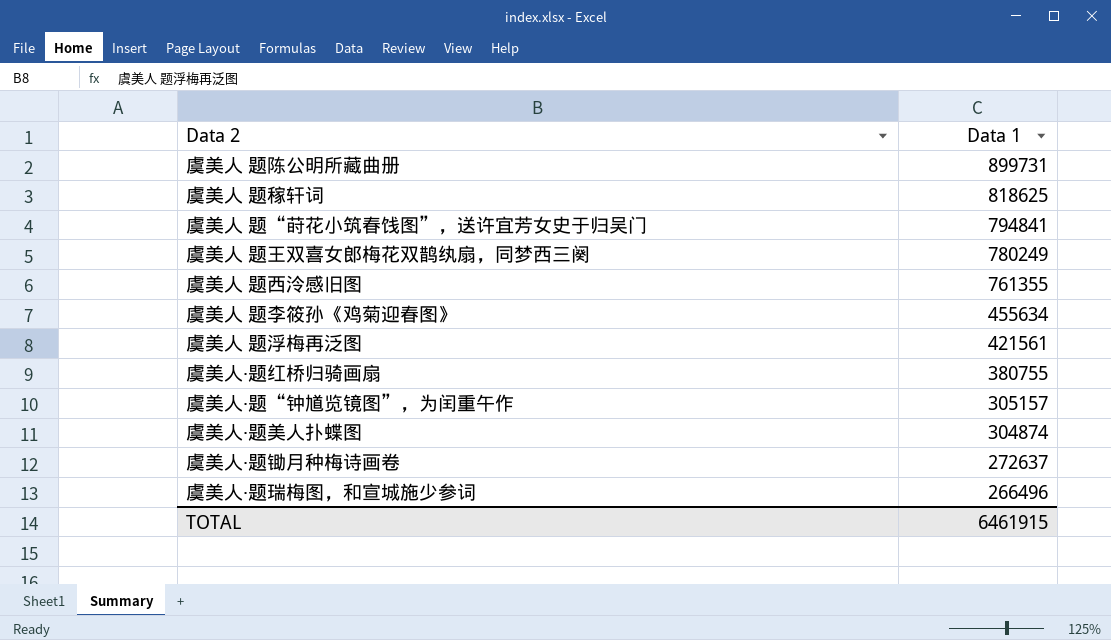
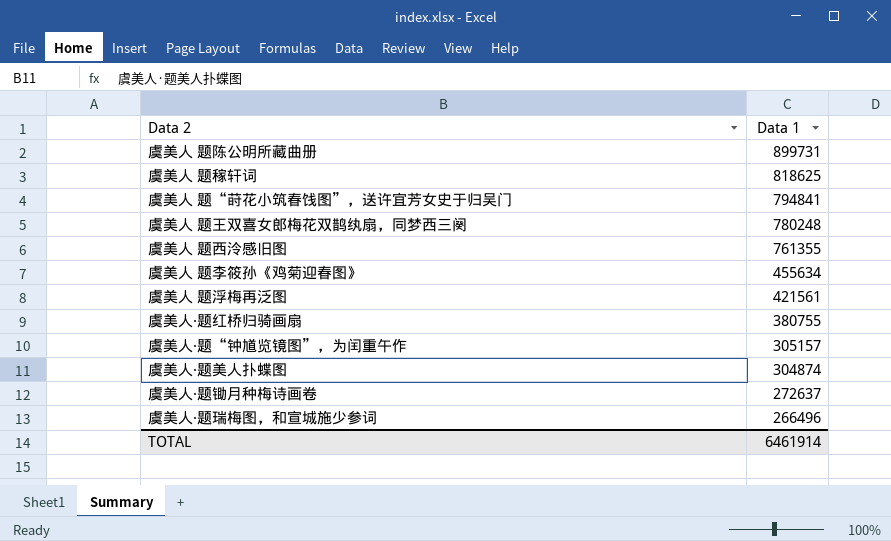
虞美人 题王双喜女郎梅花双鹊纨扇，同梦西三阕 | Data 1: 780249 -> 780248
TOTAL | Data 1: 6461915 -> 6461914

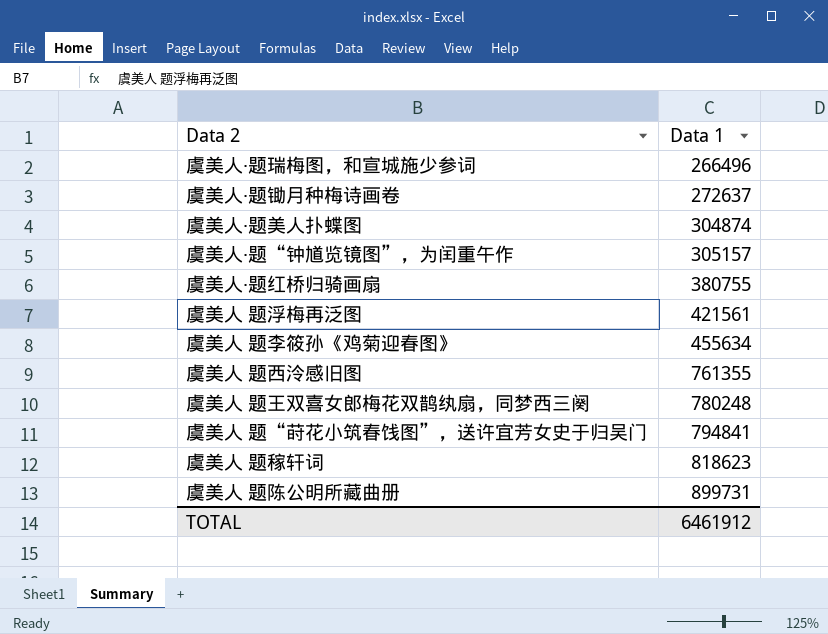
row order: Data 1 descending -> Data 1 ascending
虞美人 题稼轩词 | Data 1: 818625 -> 818623
TOTAL | Data 1: 6461914 -> 6461912

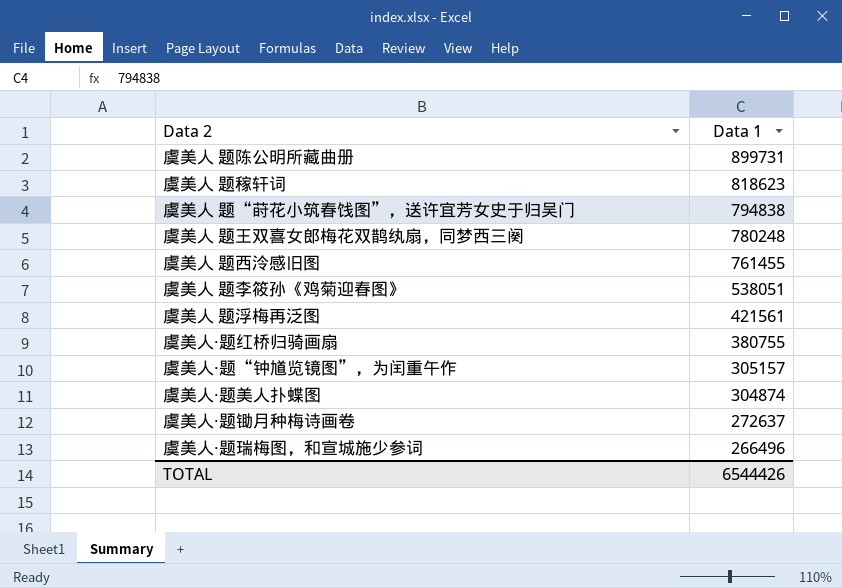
row order: Data 1 ascending -> Data 1 descending
虞美人 题“莳花小筑春饯图”，送许宜芳女史于归吴门 | Data 1: 794841 -> 794838
虞美人 题西泠感旧图 | Data 1: 761355 -> 761455
虞美人 题李筱孙《鸡菊迎春图》 | Data 1: 455634 -> 538051
TOTAL | Data 1: 6461912 -> 6544426

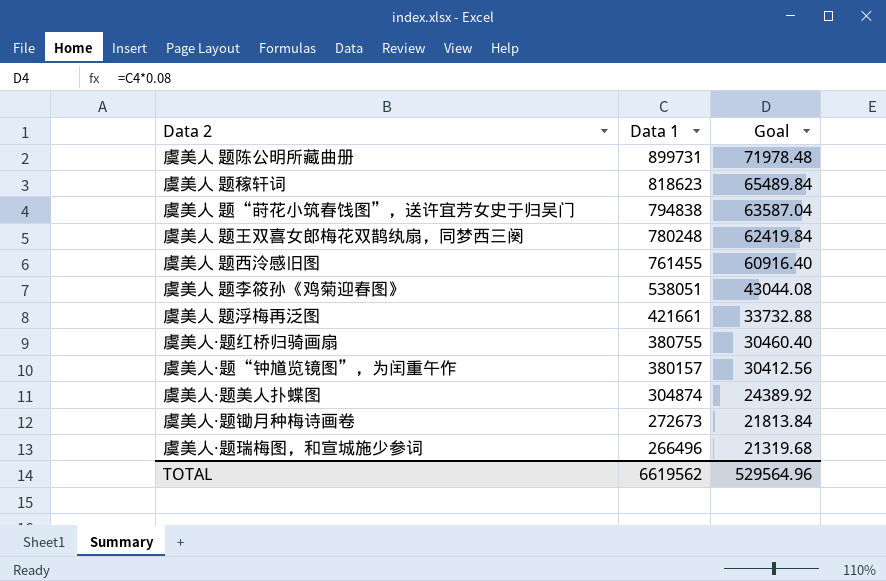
column Goal | formula: none -> [Data 1] * 0.08
虞美人 题浮梅再泛图 | Data 1: 421561 -> 421661
虞美人·题“钟馗览镜图”，为闰重午作 | Data 1: 305157 -> 380157
虞美人·题锄月种梅诗画卷 | Data 1: 272637 -> 272673
TOTAL | Data 1: 6544426 -> 6619562

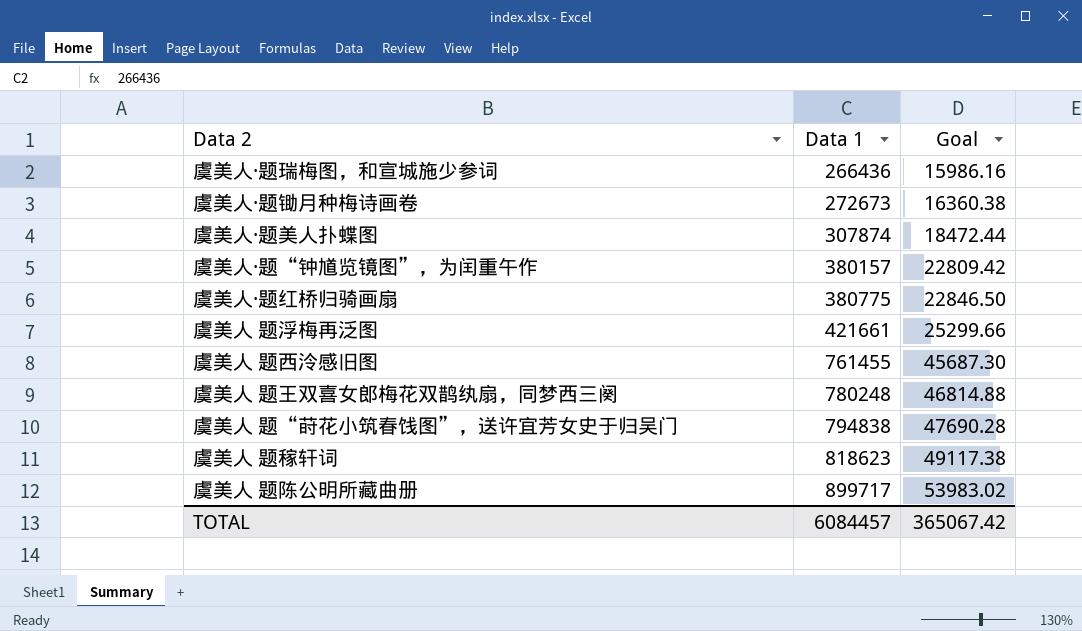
row order: Data 1 descending -> Data 1 ascending
column Goal | formula: [Data 1] * 0.08 -> [Data 1] * 0.06
row 虞美人 题李筱孙《鸡菊迎春图》: 538051 | 43044.08 -> none
虞美人·题瑞梅图，和宣城施少参词 | Data 1: 266496 -> 266436
虞美人·题美人扑蝶图 | Data 1: 304874 -> 307874
虞美人·题红桥归骑画扇 | Data 1: 380755 -> 380775
虞美人 题陈公明所藏曲册 | Data 1: 899731 -> 899717
TOTAL | Data 1: 6619562 -> 6084457
TOTAL | Goal: 529564.96 -> 365067.42

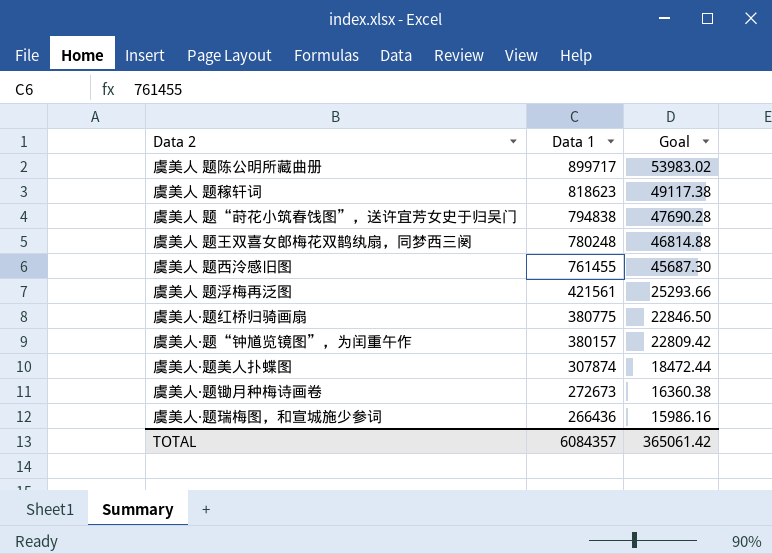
row order: Data 1 ascending -> Data 1 descending
虞美人 题浮梅再泛图 | Data 1: 421661 -> 421561
虞美人 题浮梅再泛图 | Goal: 25299.66 -> 25293.66
TOTAL | Data 1: 6084457 -> 6084357
TOTAL | Goal: 365067.42 -> 365061.42

